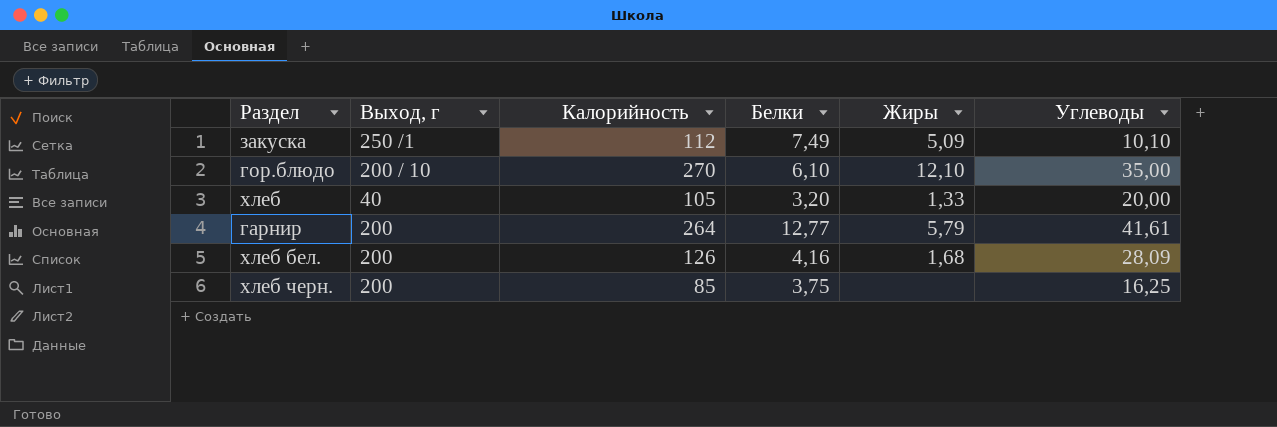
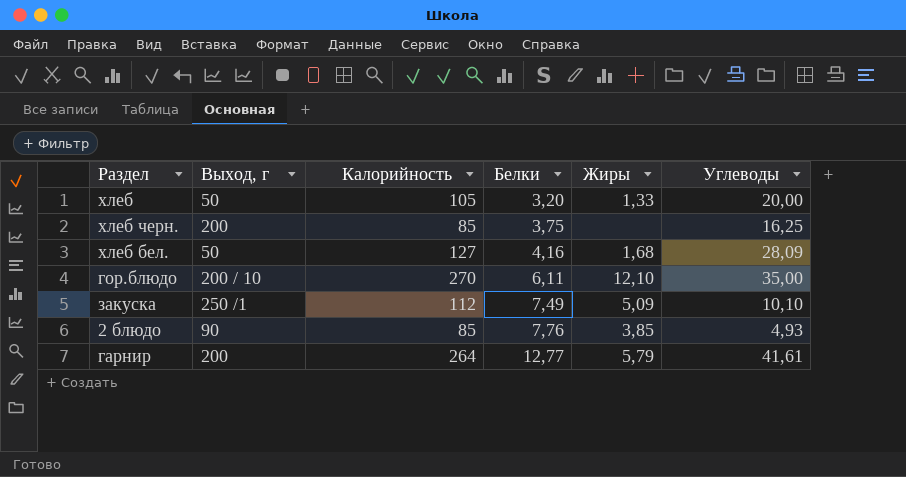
row order: none -> Белки ascending
хлеб | Выход, г: 40 -> 50
хлеб бел. | Выход, г: 200 -> 50
хлеб бел. | Калорийность: 126 -> 127
гор.блюдо | Белки: 6,10 -> 6,11
row 2 блюдо: none -> 90 | 85 | 7,76 | 3,85 | 4,93

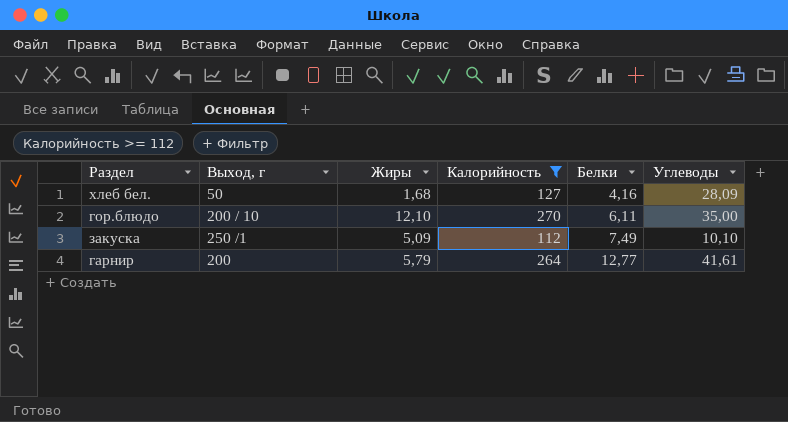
filter: none -> Калорийность >= 112
column Жиры | position: 5 -> 3

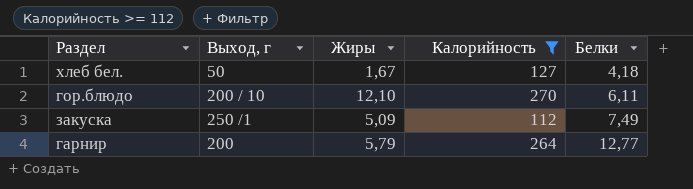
column Углеводы | position: 6 -> none
хлеб бел. | Жиры: 1,68 -> 1,67
хлеб бел. | Белки: 4,16 -> 4,18

